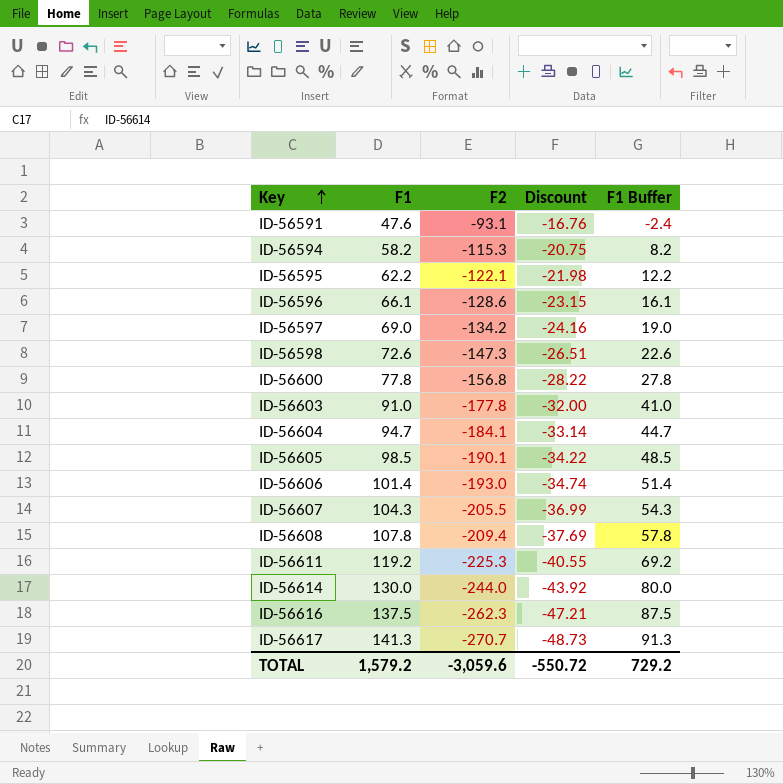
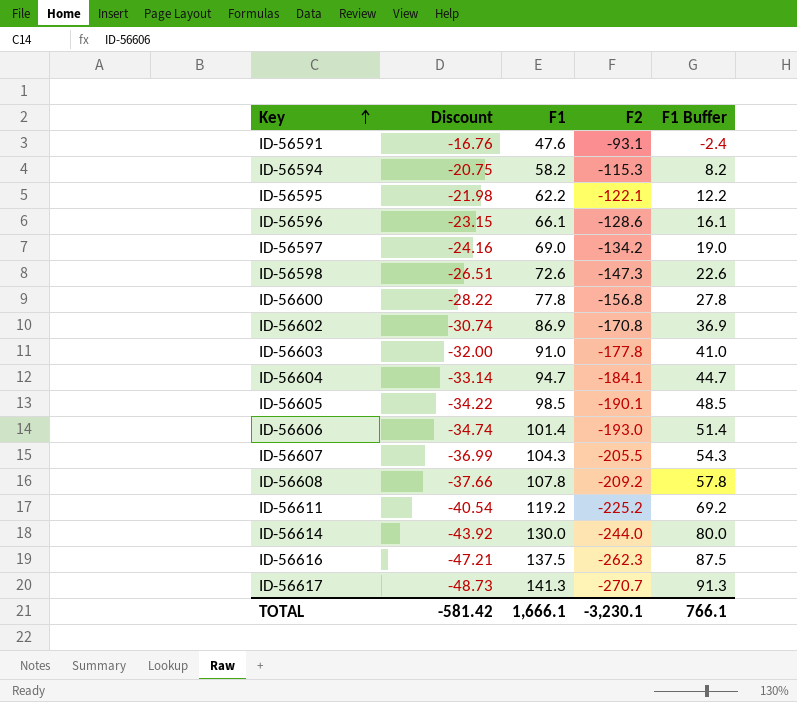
column Discount | position: 4 -> 2
row ID-56602: none -> -30.74 | 86.9 | -170.8 | 36.9
ID-56608 | Discount: -37.69 -> -37.66
ID-56608 | F2: -209.4 -> -209.2
ID-56611 | Discount: -40.55 -> -40.54
ID-56611 | F2: -225.3 -> -225.2
TOTAL | Discount: -550.72 -> -581.42
TOTAL | F1: 1,579.2 -> 1,666.1
TOTAL | F2: -3,059.6 -> -3,230.1
TOTAL | F1 Buffer: 729.2 -> 766.1

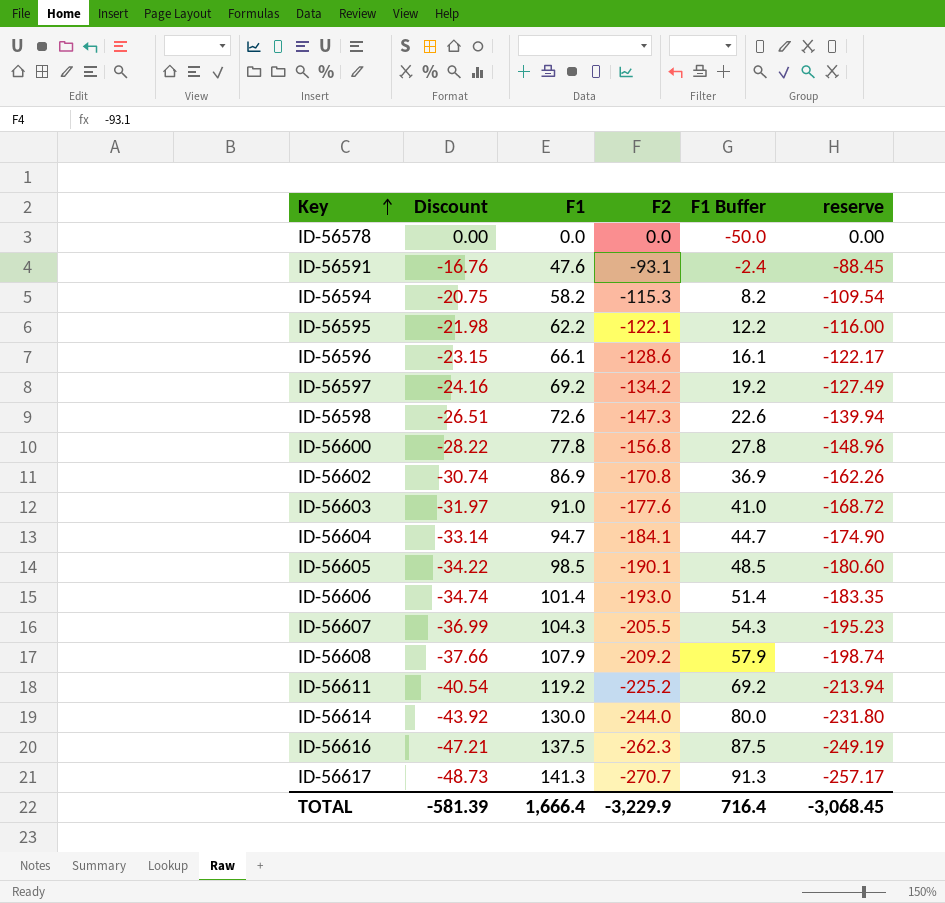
column reserve | formula: none -> [F2] * 0.95
row ID-56578: none -> 0.00 | 0.0 | 0.0 | -50.0 | 0.00
ID-56597 | F1: 69.0 -> 69.2
ID-56597 | F1 Buffer: 19.0 -> 19.2
ID-56603 | Discount: -32.00 -> -31.97
ID-56603 | F2: -177.8 -> -177.6
ID-56608 | F1: 107.8 -> 107.9
ID-56608 | F1 Buffer: 57.8 -> 57.9
TOTAL | Discount: -581.42 -> -581.39
TOTAL | F1: 1,666.1 -> 1,666.4
TOTAL | F2: -3,230.1 -> -3,229.9
TOTAL | F1 Buffer: 766.1 -> 716.4

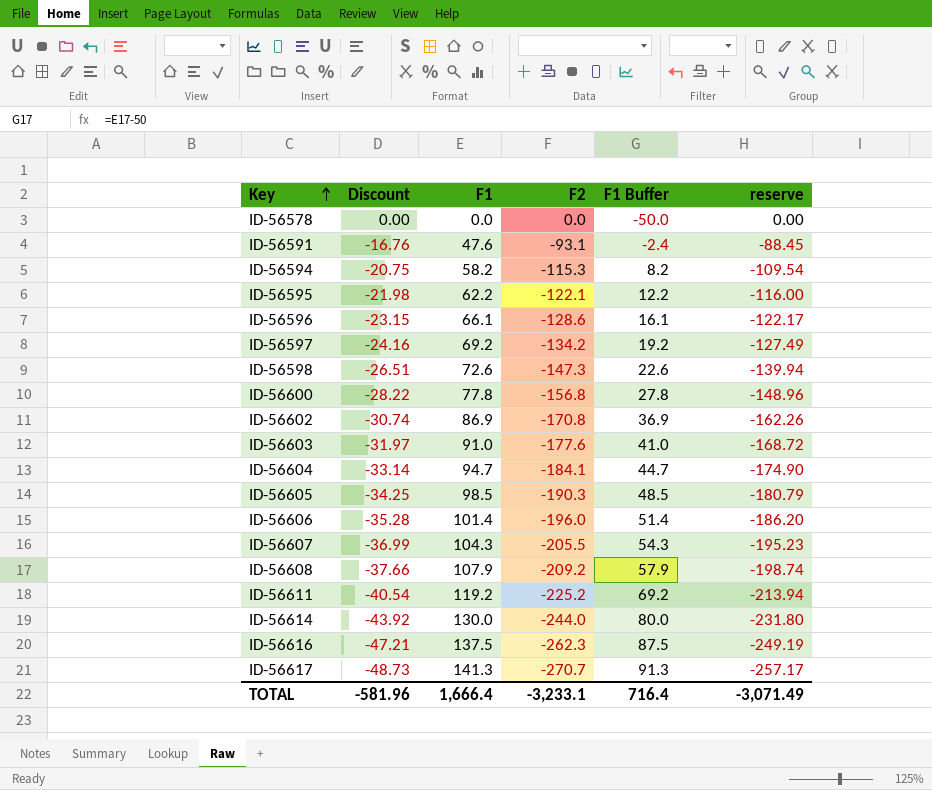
ID-56605 | Discount: -34.22 -> -34.25
ID-56605 | F2: -190.1 -> -190.3
ID-56605 | reserve: -180.60 -> -180.79
ID-56606 | Discount: -34.74 -> -35.28
ID-56606 | F2: -193.0 -> -196.0
ID-56606 | reserve: -183.35 -> -186.20
TOTAL | Discount: -581.39 -> -581.96
TOTAL | F2: -3,229.9 -> -3,233.1
TOTAL | reserve: -3,068.45 -> -3,071.49

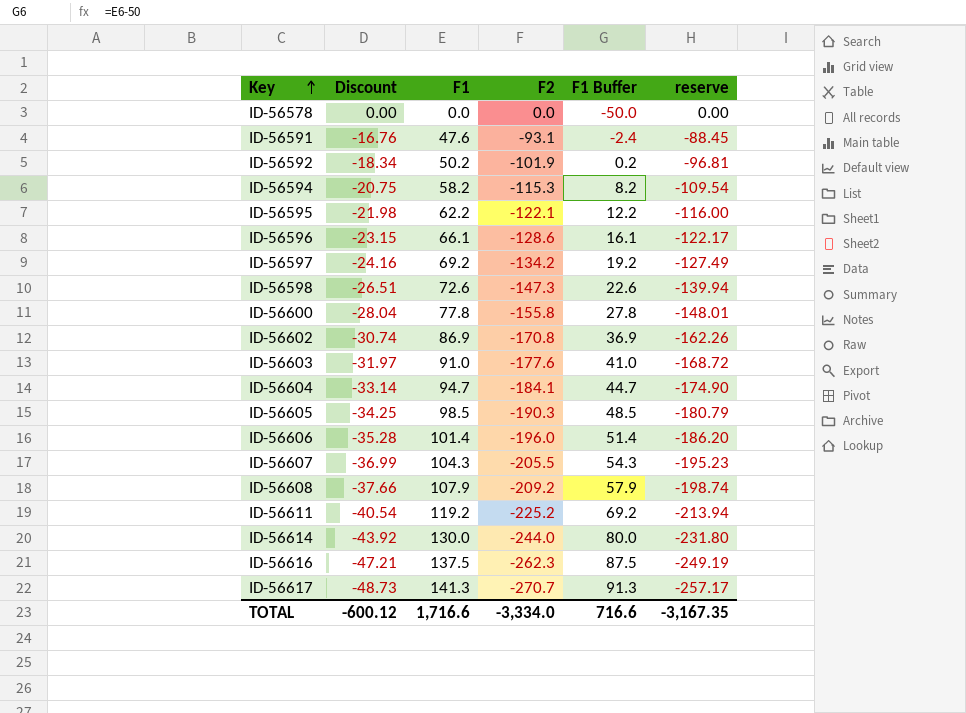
row ID-56592: none -> -18.34 | 50.2 | -101.9 | 0.2 | -96.81
ID-56600 | Discount: -28.22 -> -28.04
ID-56600 | F2: -156.8 -> -155.8
ID-56600 | reserve: -148.96 -> -148.01
TOTAL | Discount: -581.96 -> -600.12
TOTAL | F1: 1,666.4 -> 1,716.6
TOTAL | F2: -3,233.1 -> -3,334.0
TOTAL | F1 Buffer: 716.4 -> 716.6
TOTAL | reserve: -3,071.49 -> -3,167.35

